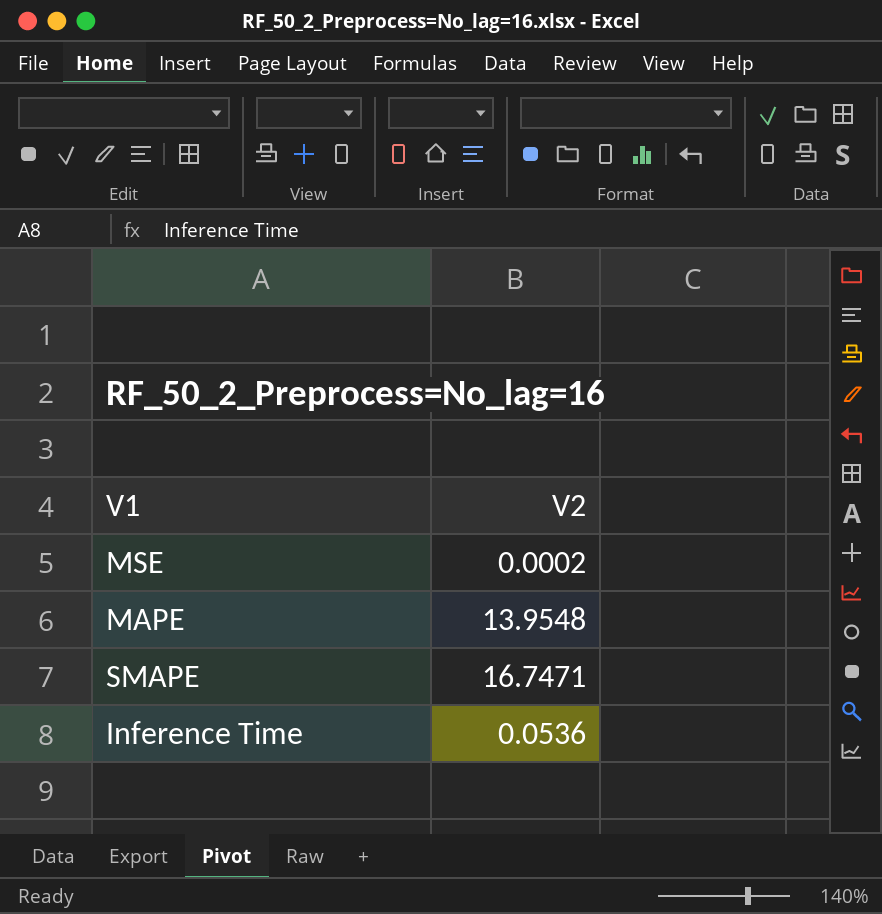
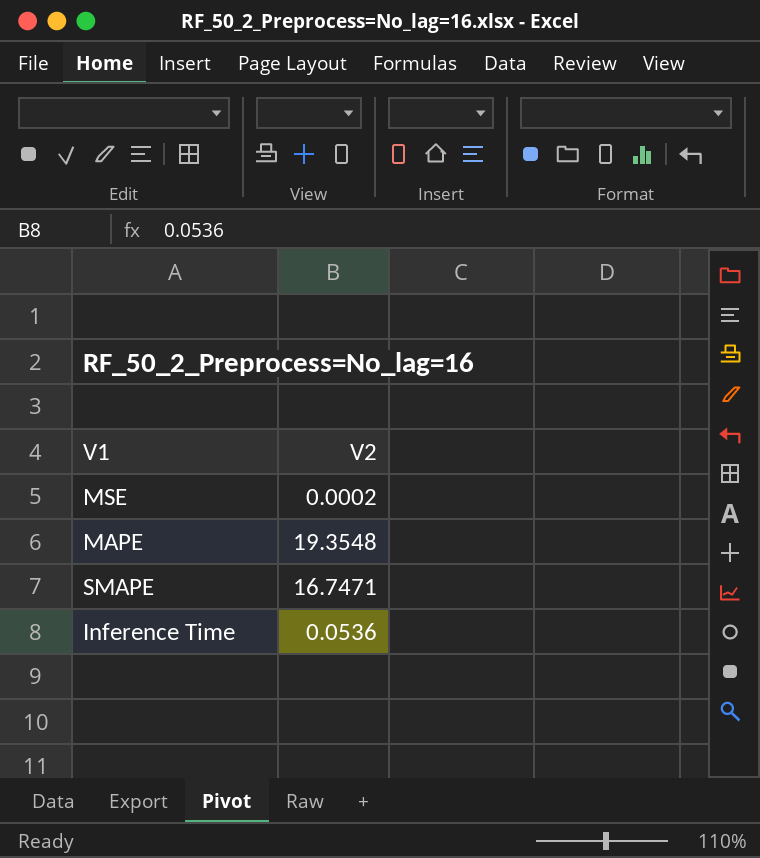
MAPE | V2: 13.9548 -> 19.3548

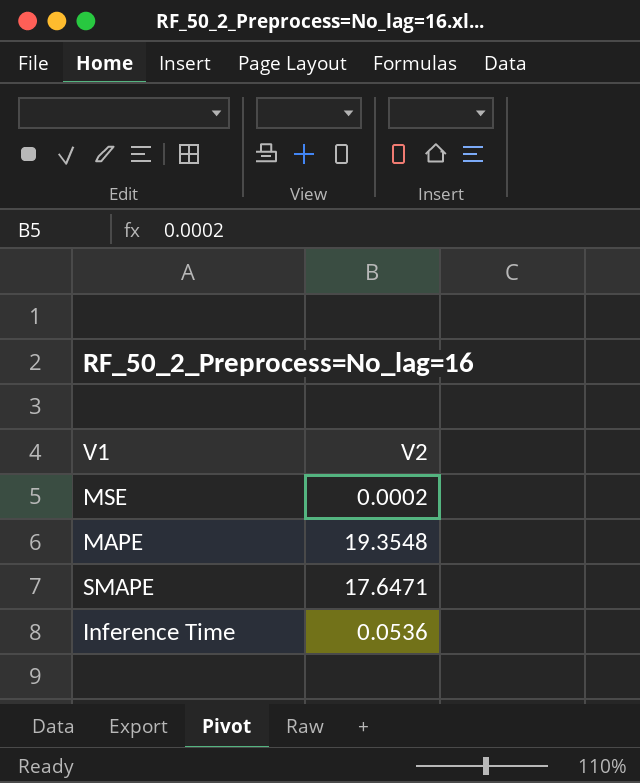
SMAPE | V2: 16.7471 -> 17.6471

